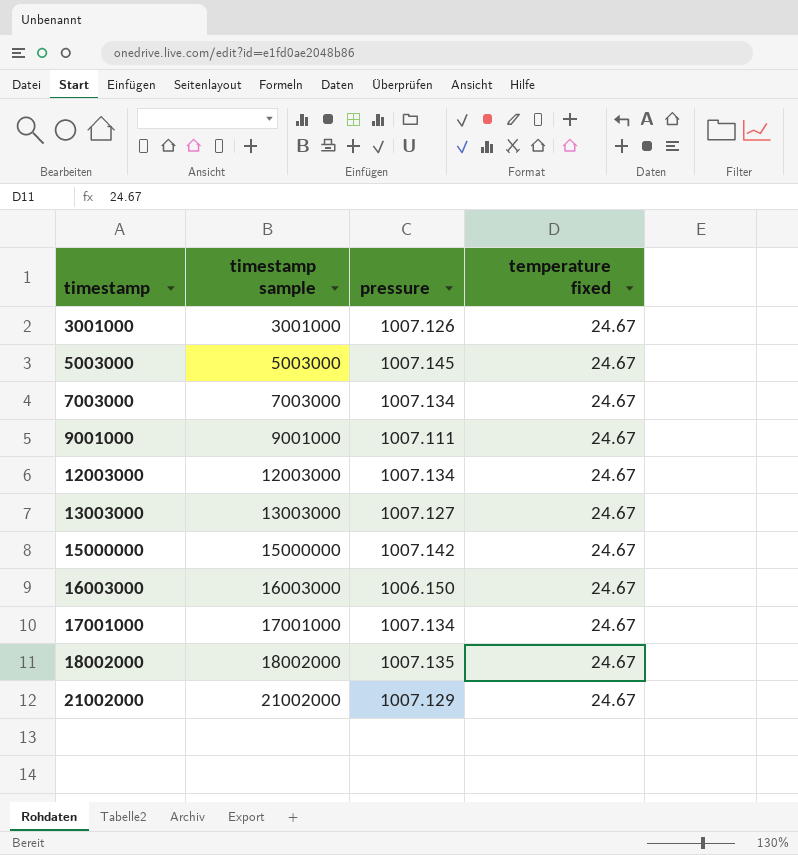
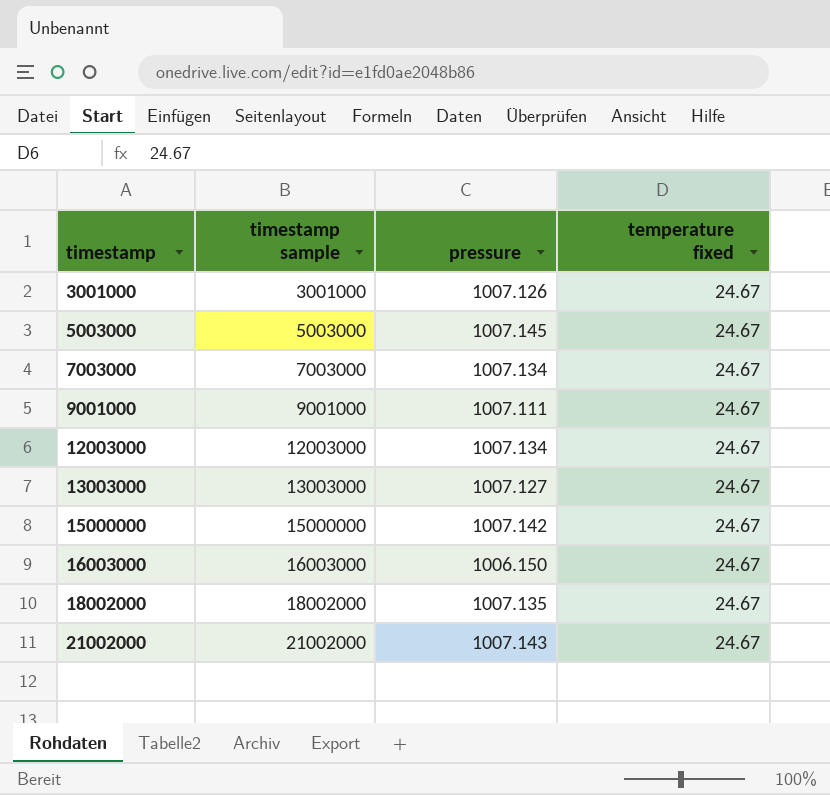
row 17001000: 17001000 | 1007.134 | 24.67 -> none
21002000 | pressure: 1007.129 -> 1007.143

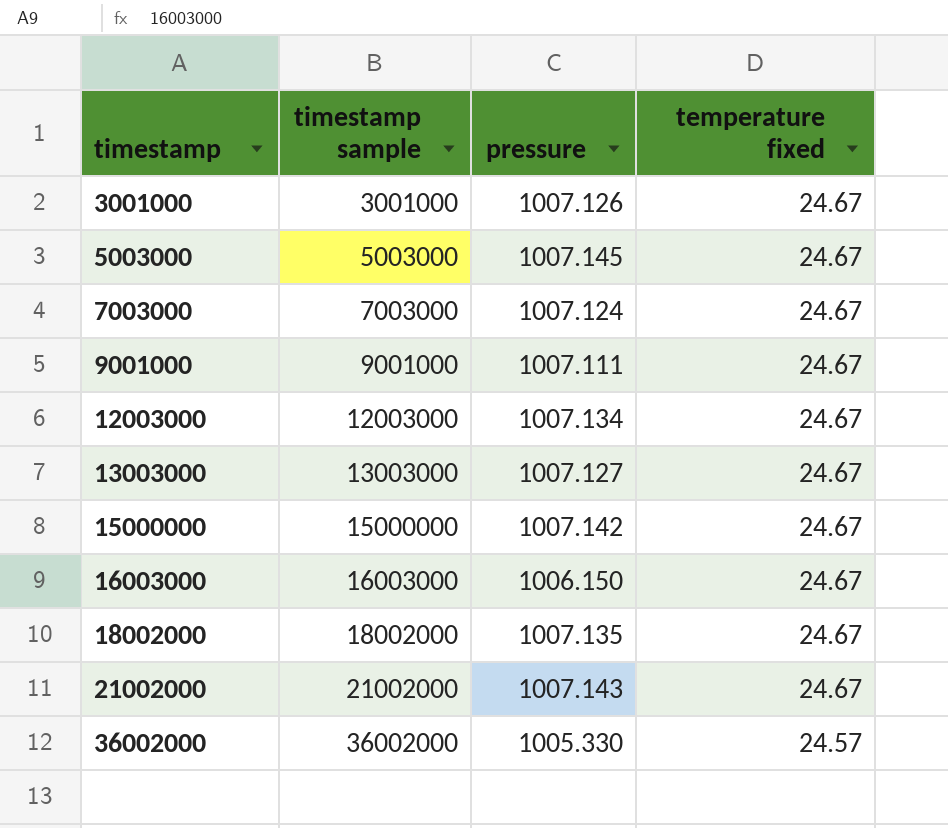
7003000 | pressure: 1007.134 -> 1007.124
row 36002000: none -> 36002000 | 1005.330 | 24.57

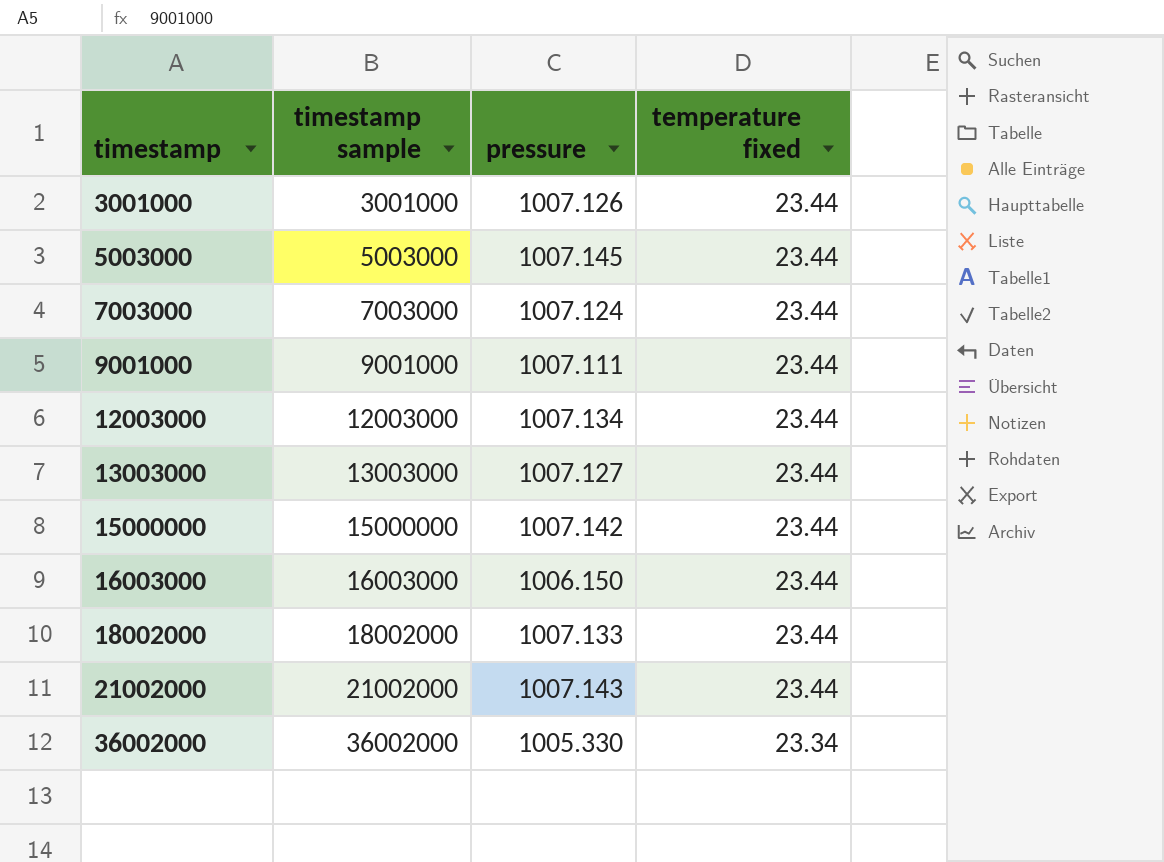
3001000 | temperature fixed: 24.67 -> 23.44
5003000 | temperature fixed: 24.67 -> 23.44
7003000 | temperature fixed: 24.67 -> 23.44
9001000 | temperature fixed: 24.67 -> 23.44
12003000 | temperature fixed: 24.67 -> 23.44
13003000 | temperature fixed: 24.67 -> 23.44
15000000 | temperature fixed: 24.67 -> 23.44
16003000 | temperature fixed: 24.67 -> 23.44
18002000 | pressure: 1007.135 -> 1007.133
18002000 | temperature fixed: 24.67 -> 23.44
21002000 | temperature fixed: 24.67 -> 23.44
36002000 | temperature fixed: 24.57 -> 23.34

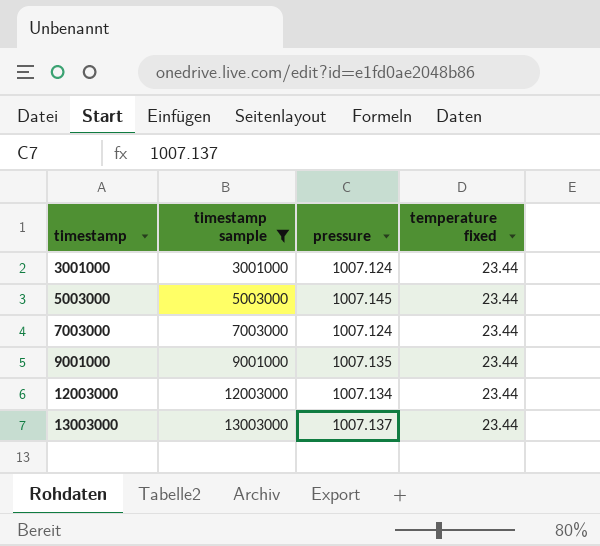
filter: none -> timestamp sample <= 13003000
3001000 | pressure: 1007.126 -> 1007.124
9001000 | pressure: 1007.111 -> 1007.135
13003000 | pressure: 1007.127 -> 1007.137

